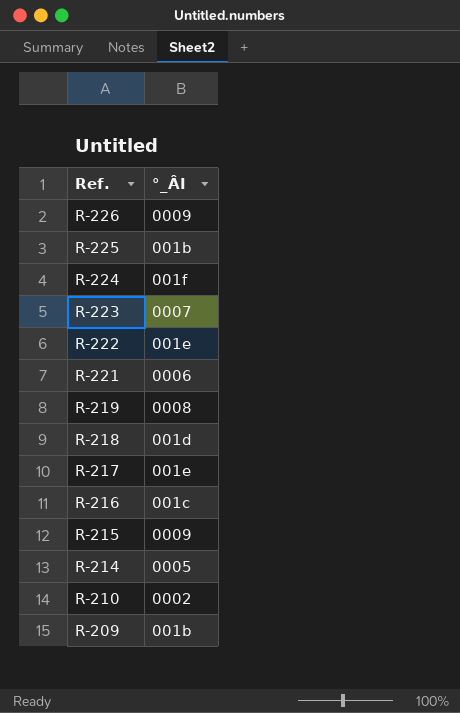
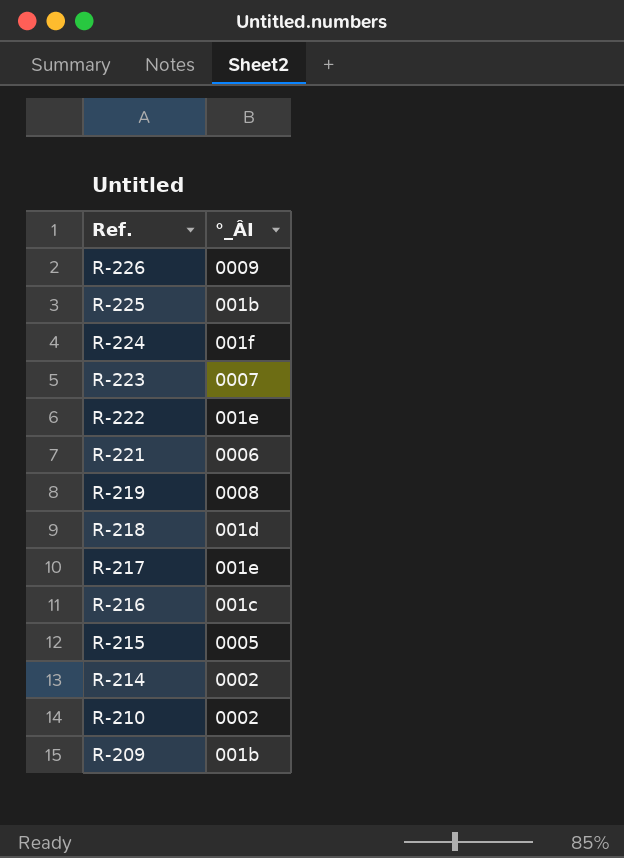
R-215 | °_ÂI: 0009 -> 0005
R-214 | °_ÂI: 0005 -> 0002

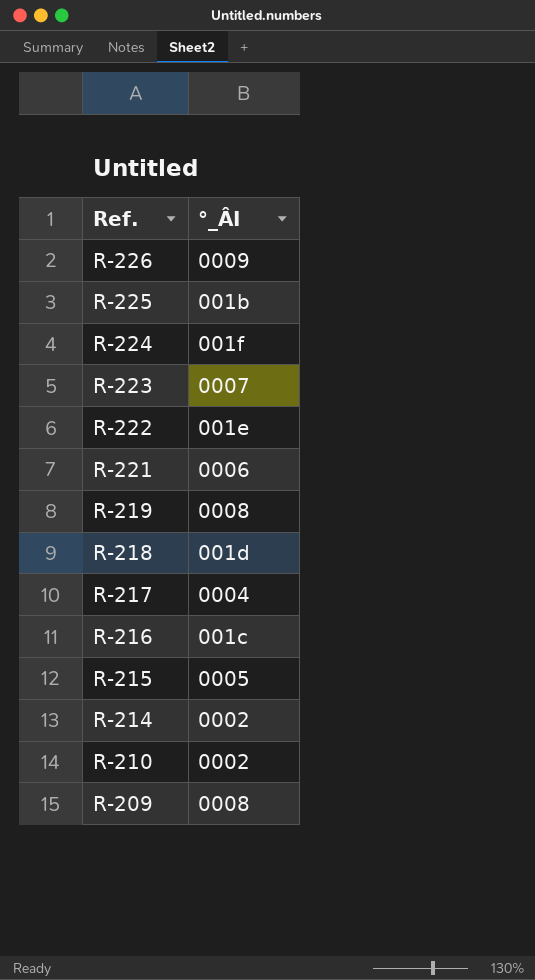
R-217 | °_ÂI: 001e -> 0004
R-209 | °_ÂI: 001b -> 0008

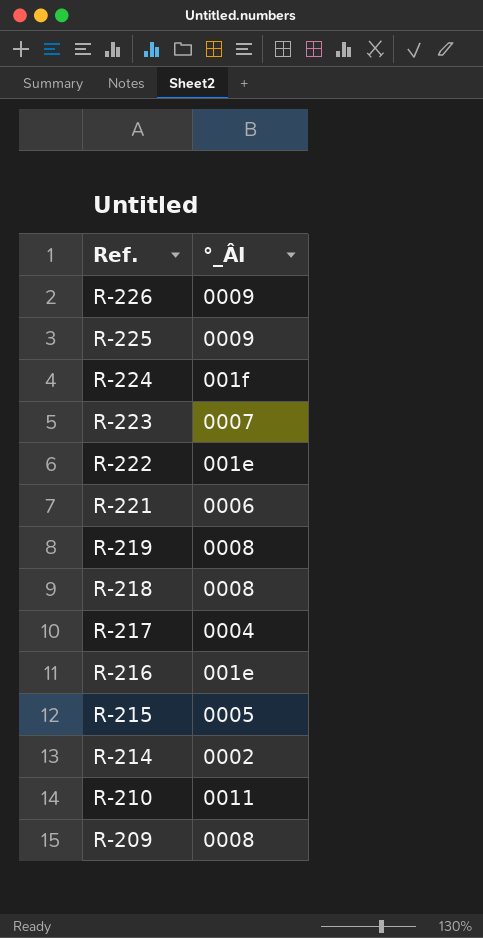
R-225 | °_ÂI: 001b -> 0009
R-218 | °_ÂI: 001d -> 0008
R-216 | °_ÂI: 001c -> 001e
R-210 | °_ÂI: 0002 -> 0011

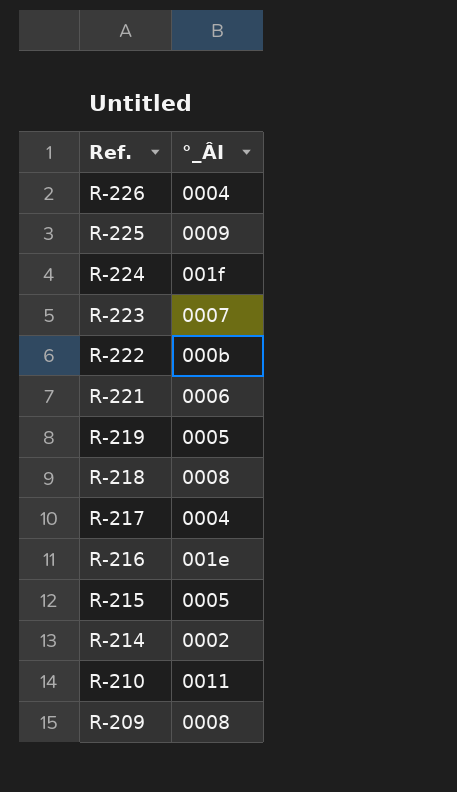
R-226 | °_ÂI: 0009 -> 0004
R-222 | °_ÂI: 001e -> 000b
R-219 | °_ÂI: 0008 -> 0005

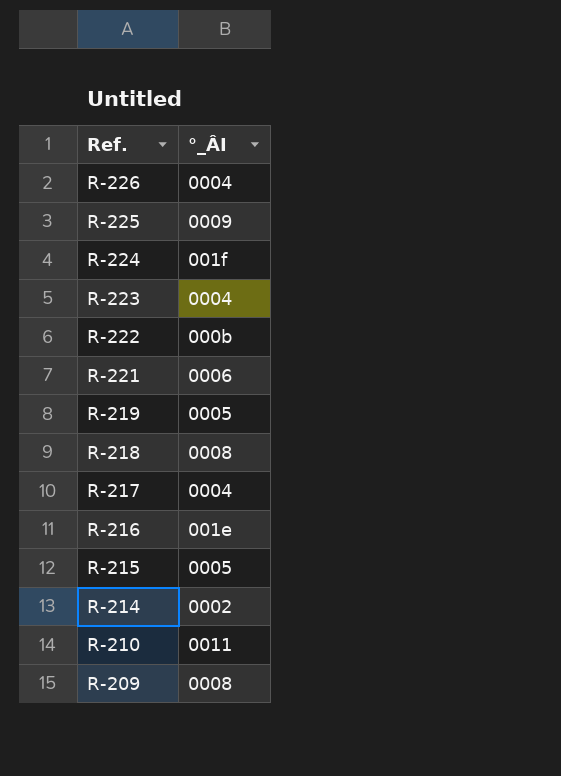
R-223 | °_ÂI: 0007 -> 0004

